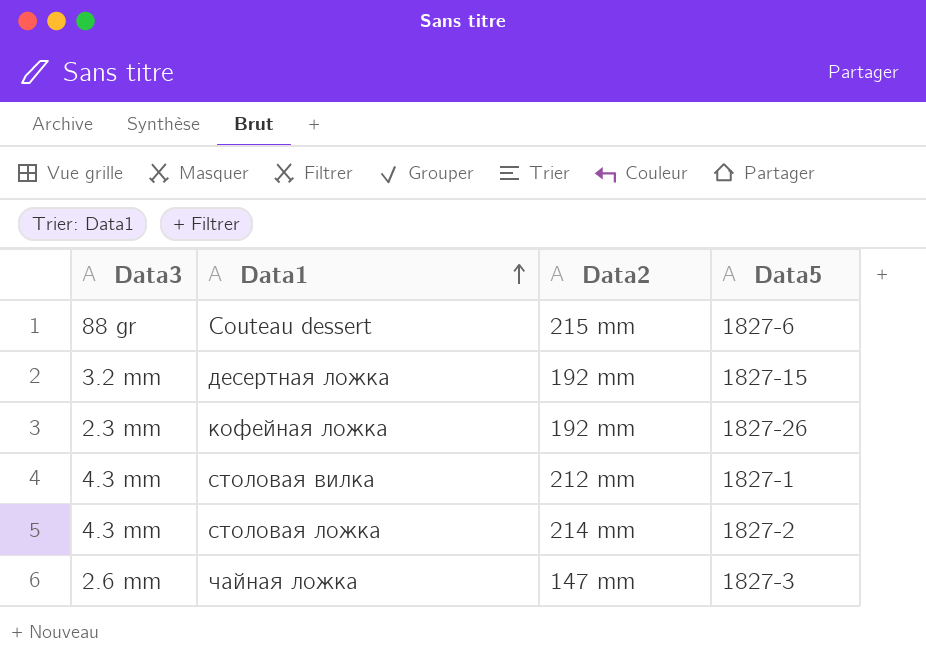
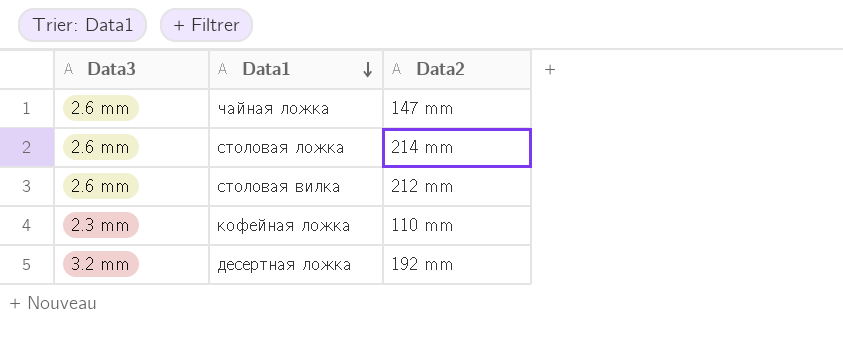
row order: Data1 ascending -> Data1 descending
column Data5 | position: 4 -> none
row Couteau dessert: 88 gr | 215 mm | 1827-6 -> none
столовая ложка | Data3: 4.3 mm -> 2.6 mm
столовая вилка | Data3: 4.3 mm -> 2.6 mm
кофейная ложка | Data2: 192 mm -> 110 mm

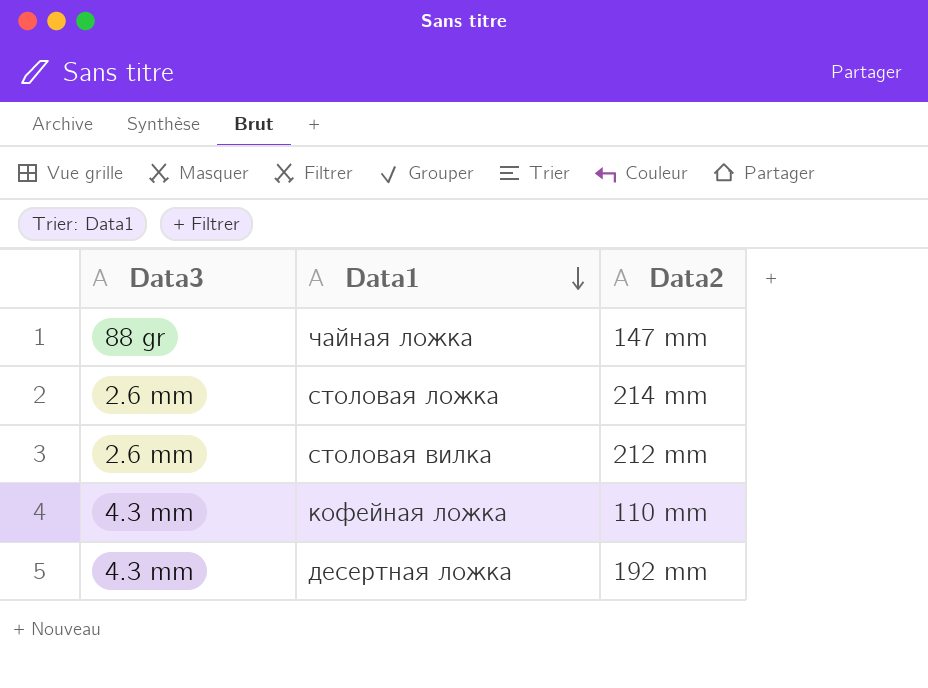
чайная ложка | Data3: 2.6 mm -> 88 gr
кофейная ложка | Data3: 2.3 mm -> 4.3 mm
десертная ложка | Data3: 3.2 mm -> 4.3 mm

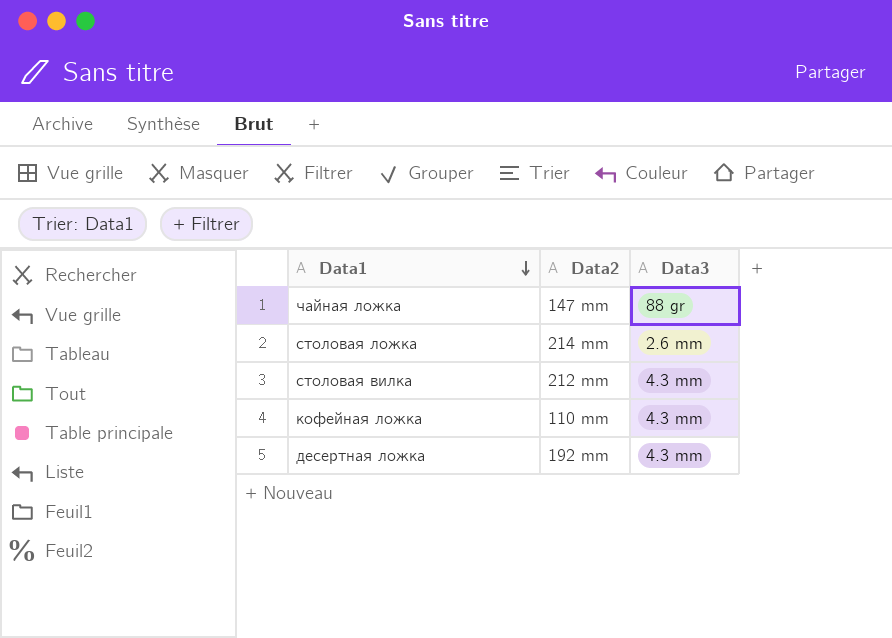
column Data3 | position: 1 -> 3
столовая вилка | Data3: 2.6 mm -> 4.3 mm

